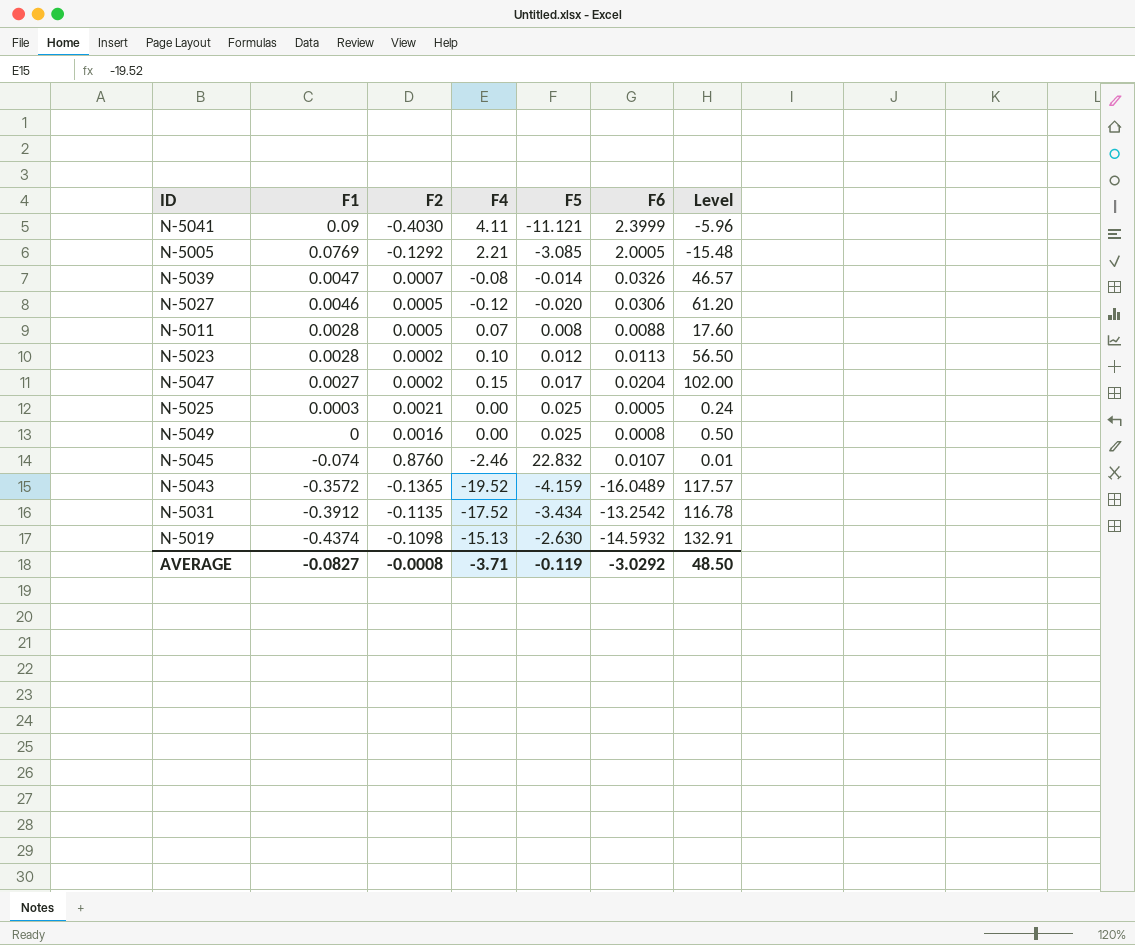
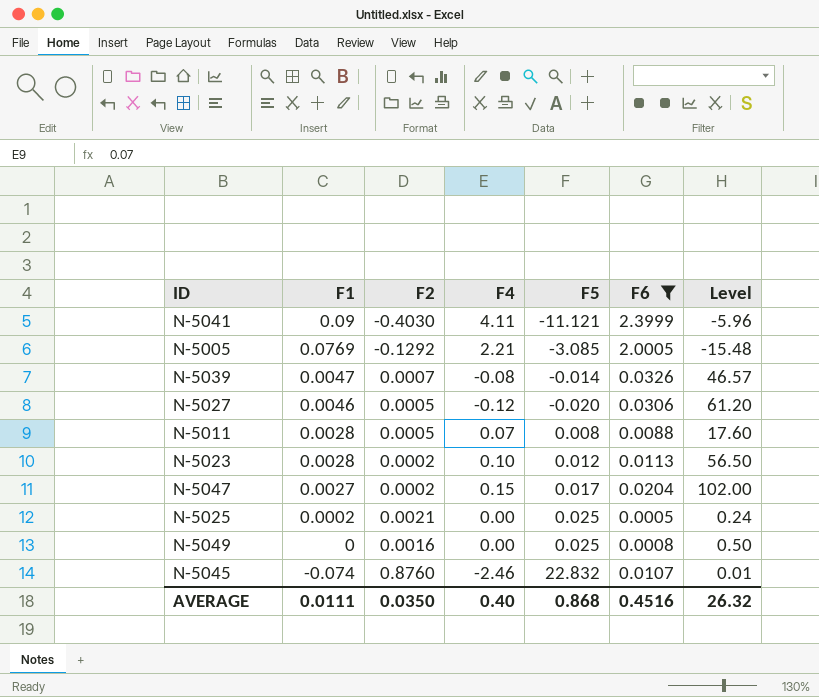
filter: none -> F6 >= 0.0005
N-5025 | F1: 0.0003 -> 0.0002
AVERAGE | F1: -0.0827 -> 0.0111
AVERAGE | F2: -0.0008 -> 0.0350
AVERAGE | F4: -3.71 -> 0.40
AVERAGE | F5: -0.119 -> 0.868
AVERAGE | F6: -3.0292 -> 0.4516
AVERAGE | Level: 48.50 -> 26.32

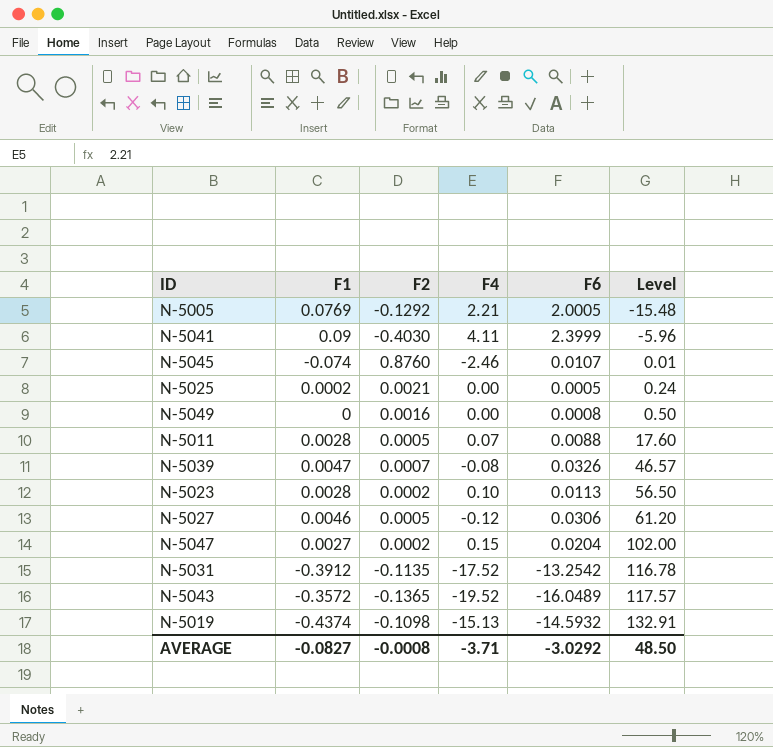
filter: F6 >= 0.0005 -> none
row order: F1 descending -> Level ascending
column F5 | position: 5 -> none
AVERAGE | F1: 0.0111 -> -0.0827
AVERAGE | F2: 0.0350 -> -0.0008
AVERAGE | F4: 0.40 -> -3.71
AVERAGE | F6: 0.4516 -> -3.0292
AVERAGE | Level: 26.32 -> 48.50

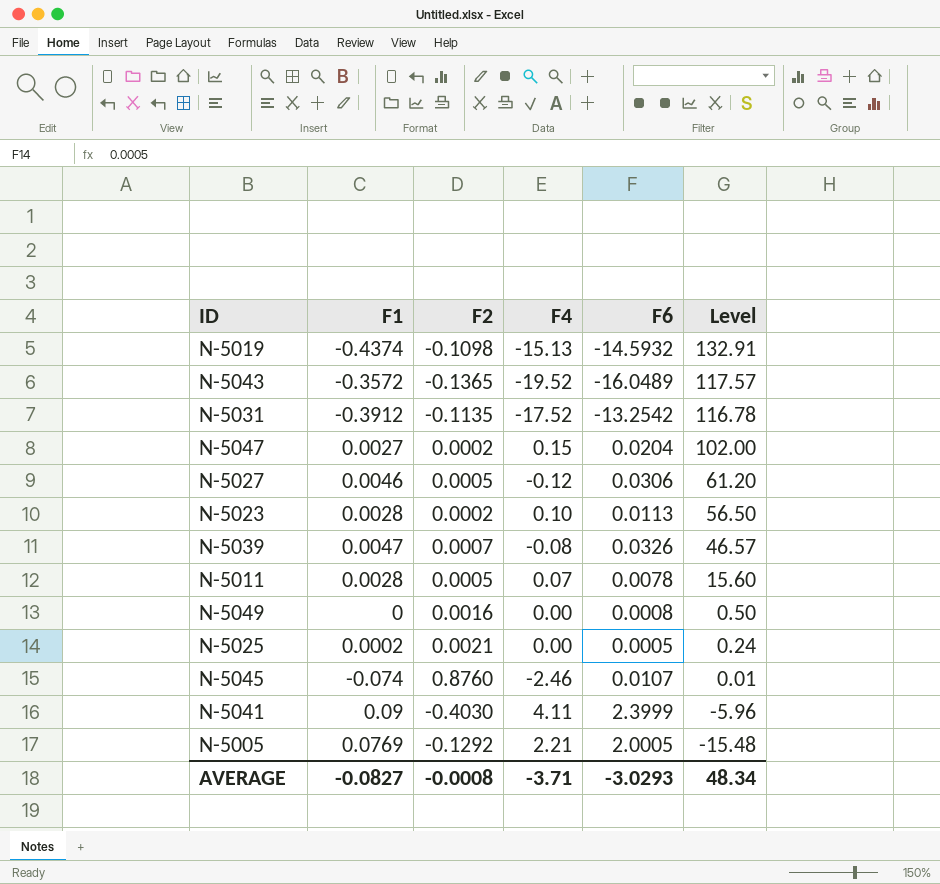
row order: Level ascending -> Level descending
N-5011 | F6: 0.0088 -> 0.0078
N-5011 | Level: 17.60 -> 15.60
AVERAGE | F6: -3.0292 -> -3.0293
AVERAGE | Level: 48.50 -> 48.34

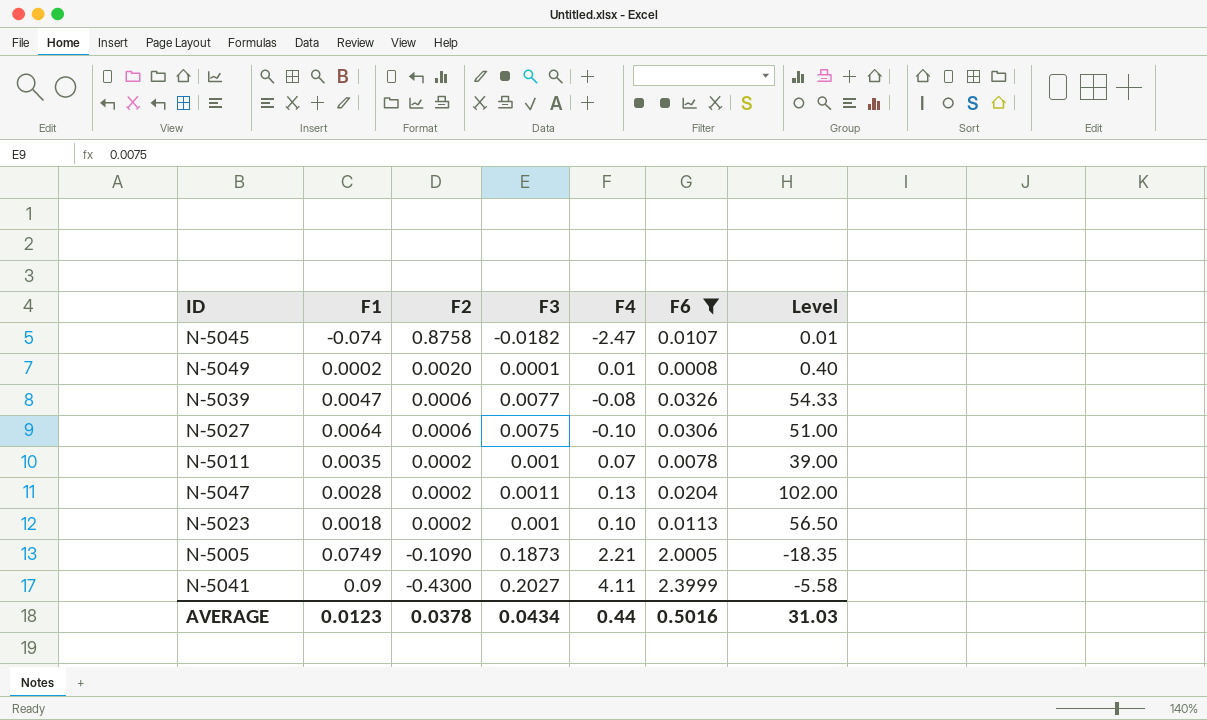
filter: none -> F6 >= 0.0008
row order: Level descending -> F2 descending
column F3 | position: none -> 4
N-5045 | F2: 0.8760 -> 0.8758
N-5045 | F4: -2.46 -> -2.47
N-5049 | F1: 0 -> 0.0002
N-5049 | F2: 0.0016 -> 0.0020
N-5049 | F4: 0.00 -> 0.01
N-5049 | Level: 0.50 -> 0.40
N-5039 | F2: 0.0007 -> 0.0006
N-5039 | Level: 46.57 -> 54.33
N-5027 | F1: 0.0046 -> 0.0064
N-5027 | F2: 0.0005 -> 0.0006
N-5027 | F4: -0.12 -> -0.10
N-5027 | Level: 61.20 -> 51.00
N-5011 | F1: 0.0028 -> 0.0035
N-5011 | F2: 0.0005 -> 0.0002
N-5011 | Level: 15.60 -> 39.00
N-5047 | F1: 0.0027 -> 0.0028
N-5047 | F4: 0.15 -> 0.13
N-5023 | F1: 0.0028 -> 0.0018
N-5005 | F1: 0.0769 -> 0.0749
N-5005 | F2: -0.1292 -> -0.1090
N-5005 | Level: -15.48 -> -18.35
N-5041 | F2: -0.4030 -> -0.4300
N-5041 | Level: -5.96 -> -5.58
AVERAGE | F1: -0.0827 -> 0.0123
AVERAGE | F2: -0.0008 -> 0.0378
AVERAGE | F4: -3.71 -> 0.44
AVERAGE | F6: -3.0293 -> 0.5016
AVERAGE | Level: 48.34 -> 31.03

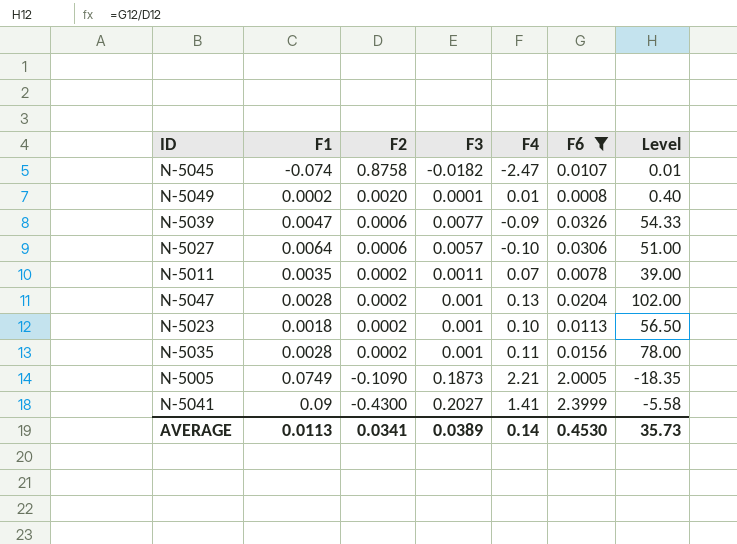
N-5039 | F4: -0.08 -> -0.09
N-5027 | F3: 0.0075 -> 0.0057
N-5011 | F3: 0.001 -> 0.0011
N-5047 | F3: 0.0011 -> 0.001
row N-5035: none -> 0.0028 | 0.0002 | 0.001 | 0.11 | 0.0156 | 78.00
N-5041 | F4: 4.11 -> 1.41
AVERAGE | F1: 0.0123 -> 0.0113
AVERAGE | F2: 0.0378 -> 0.0341
AVERAGE | F3: 0.0434 -> 0.0389
AVERAGE | F4: 0.44 -> 0.14
AVERAGE | F6: 0.5016 -> 0.4530
AVERAGE | Level: 31.03 -> 35.73

